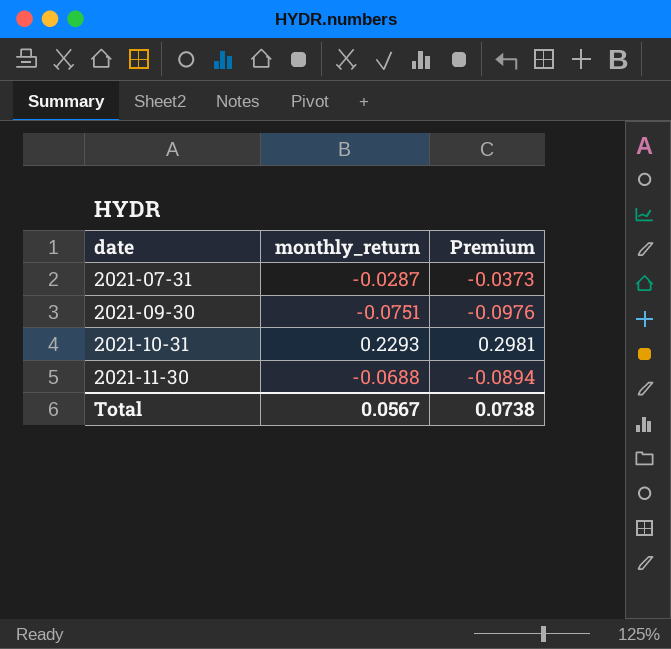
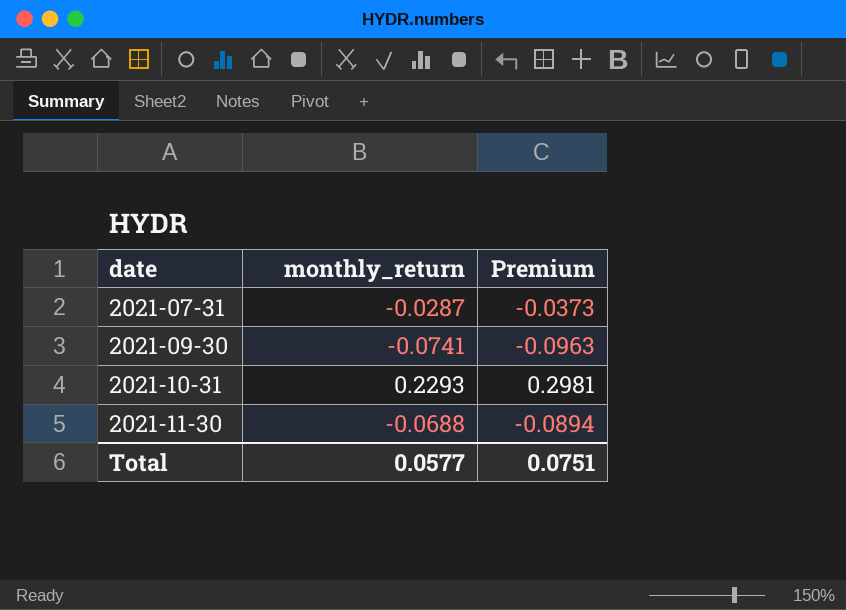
2021-09-30 | monthly_return: -0.0751 -> -0.0741
2021-09-30 | Premium: -0.0976 -> -0.0963
Total | monthly_return: 0.0567 -> 0.0577
Total | Premium: 0.0738 -> 0.0751

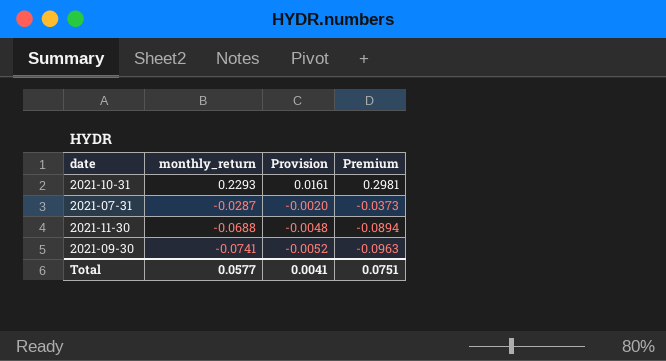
row order: date ascending -> monthly_return descending
column Provision | formula: none -> [monthly_return] * 0.07

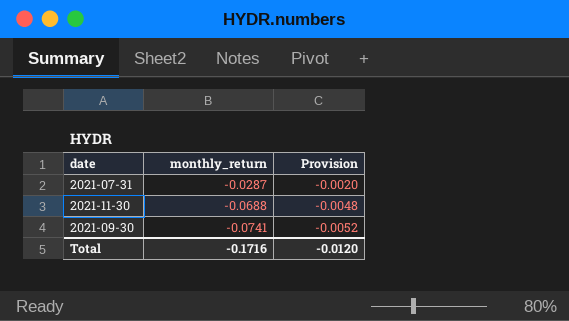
column Premium | formula: [monthly_return] * 1.3 -> none
row 2021-10-31: 0.2293 | 0.0161 | 0.2981 -> none
Total | monthly_return: 0.0577 -> -0.1716
Total | Provision: 0.0041 -> -0.0120

